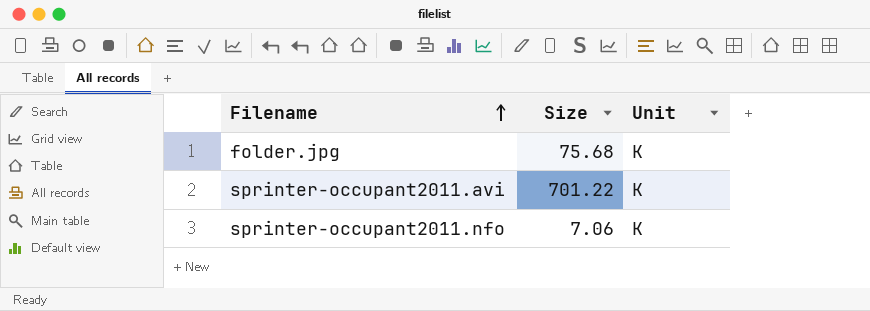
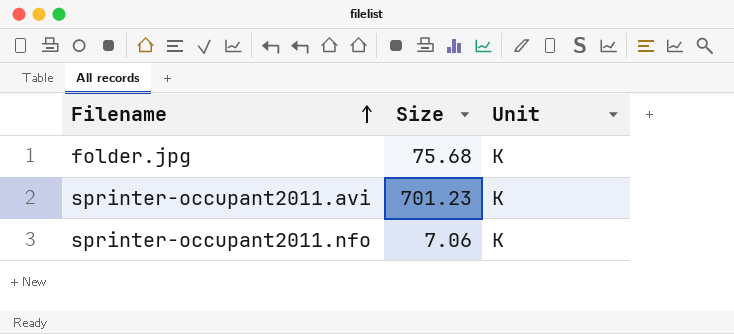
sprinter-occupant2011.avi | Size: 701.22 -> 701.23

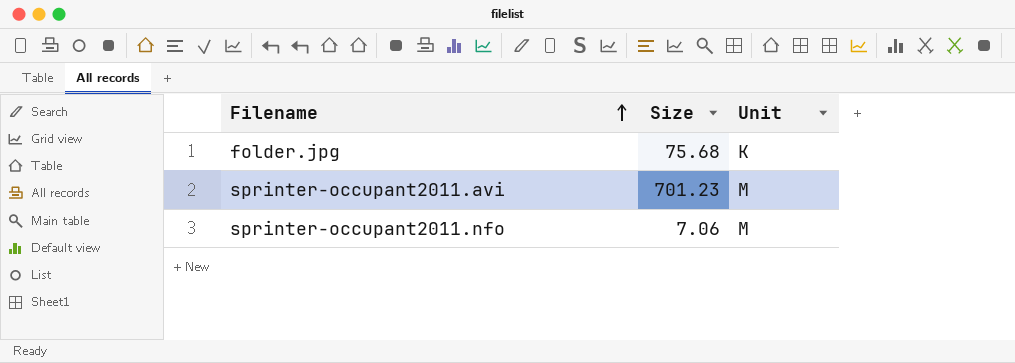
sprinter-occupant2011.avi | Unit: K -> M
sprinter-occupant2011.nfo | Unit: K -> M

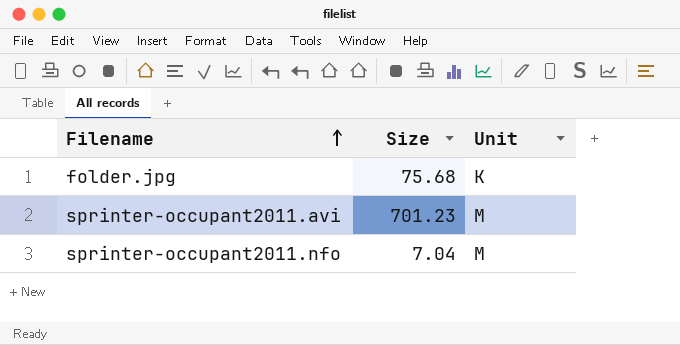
sprinter-occupant2011.nfo | Size: 7.06 -> 7.04

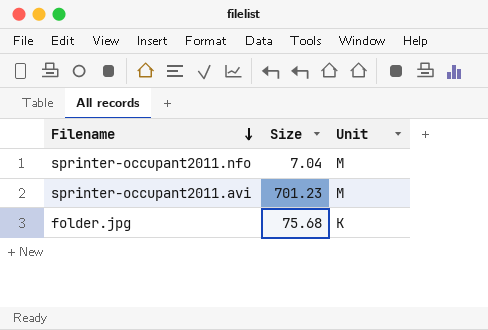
row order: Filename ascending -> Filename descending

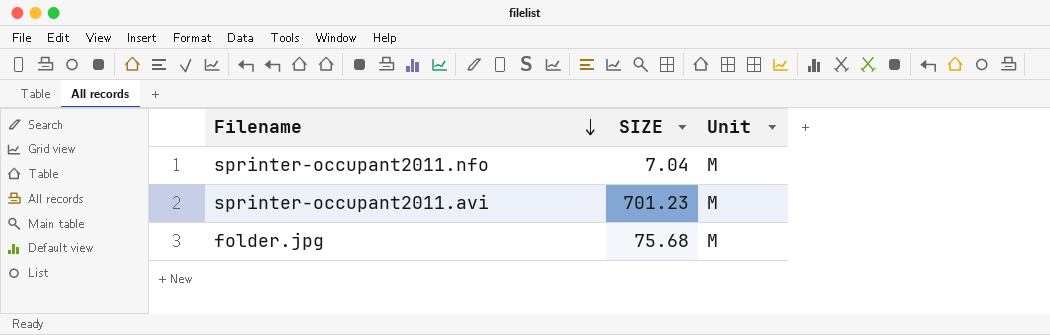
column name: Size -> SIZE
folder.jpg | Unit: K -> M

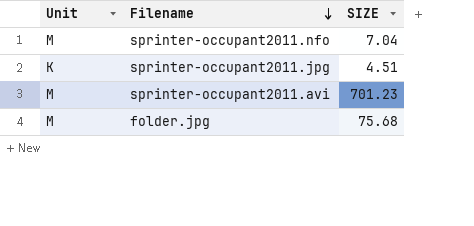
column Unit | position: 3 -> 1
row sprinter-occupant2011.jpg: none -> K | 4.51

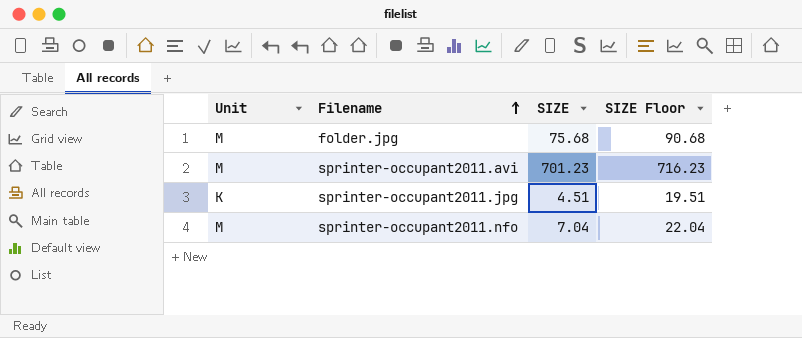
row order: Filename descending -> Filename ascending
column SIZE Floor | formula: none -> [SIZE] + 15

